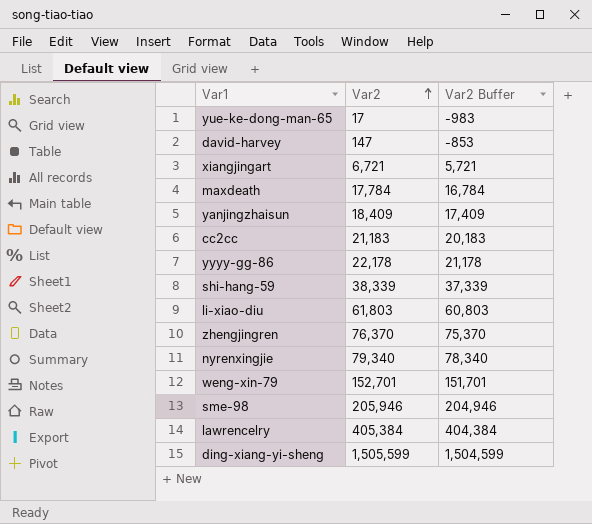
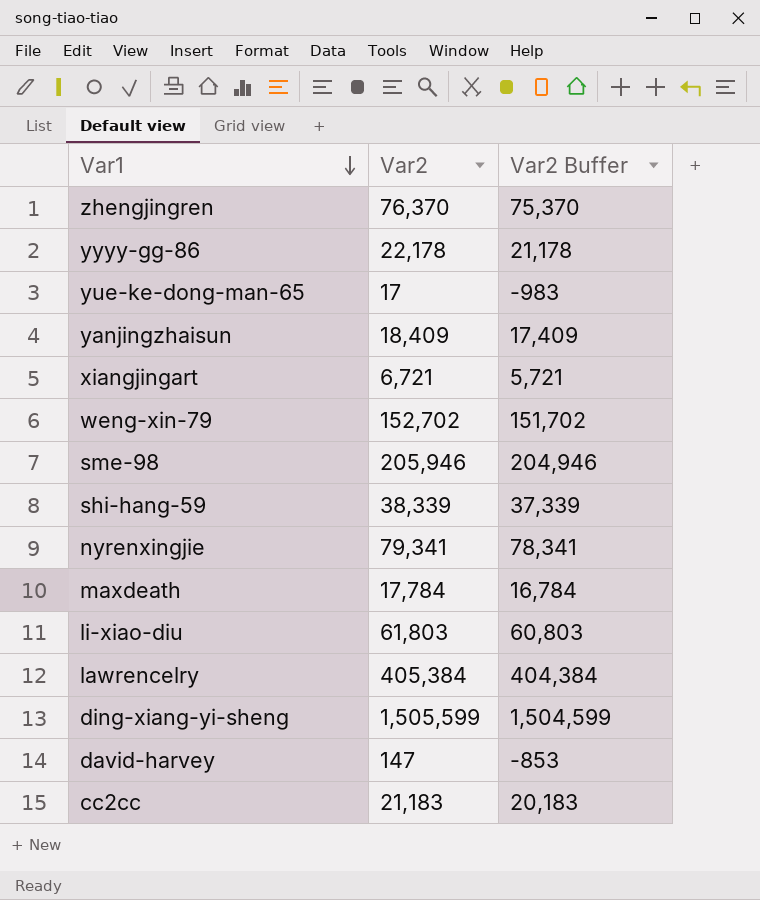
row order: Var2 ascending -> Var1 descending
weng-xin-79 | Var2: 152,701 -> 152,702
weng-xin-79 | Var2 Buffer: 151,701 -> 151,702
nyrenxingjie | Var2: 79,340 -> 79,341
nyrenxingjie | Var2 Buffer: 78,340 -> 78,341

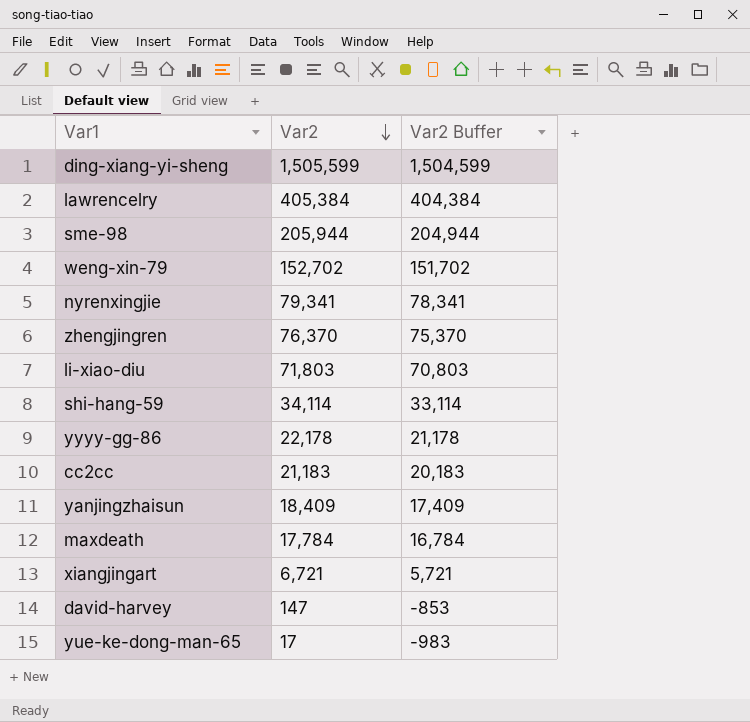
row order: Var1 descending -> Var2 descending
sme-98 | Var2: 205,946 -> 205,944
sme-98 | Var2 Buffer: 204,946 -> 204,944
li-xiao-diu | Var2: 61,803 -> 71,803
li-xiao-diu | Var2 Buffer: 60,803 -> 70,803
shi-hang-59 | Var2: 38,339 -> 34,114
shi-hang-59 | Var2 Buffer: 37,339 -> 33,114

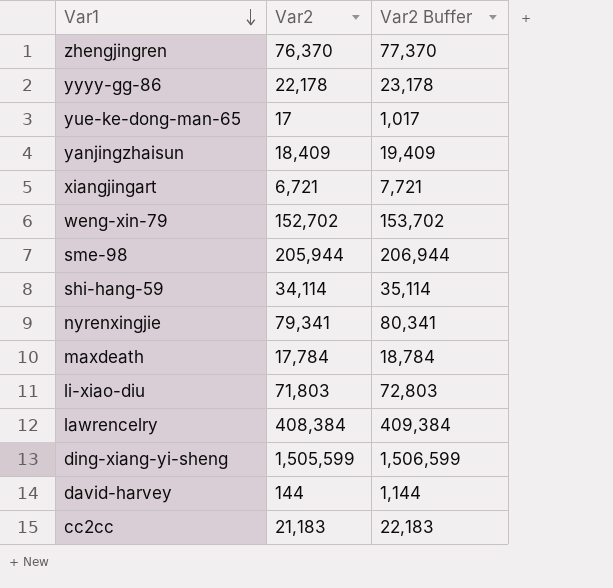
row order: Var2 descending -> Var1 descending
column Var2 Buffer | formula: [Var2] - 1000 -> [Var2] + 1000
lawrencelry | Var2: 405,384 -> 408,384
david-harvey | Var2: 147 -> 144

